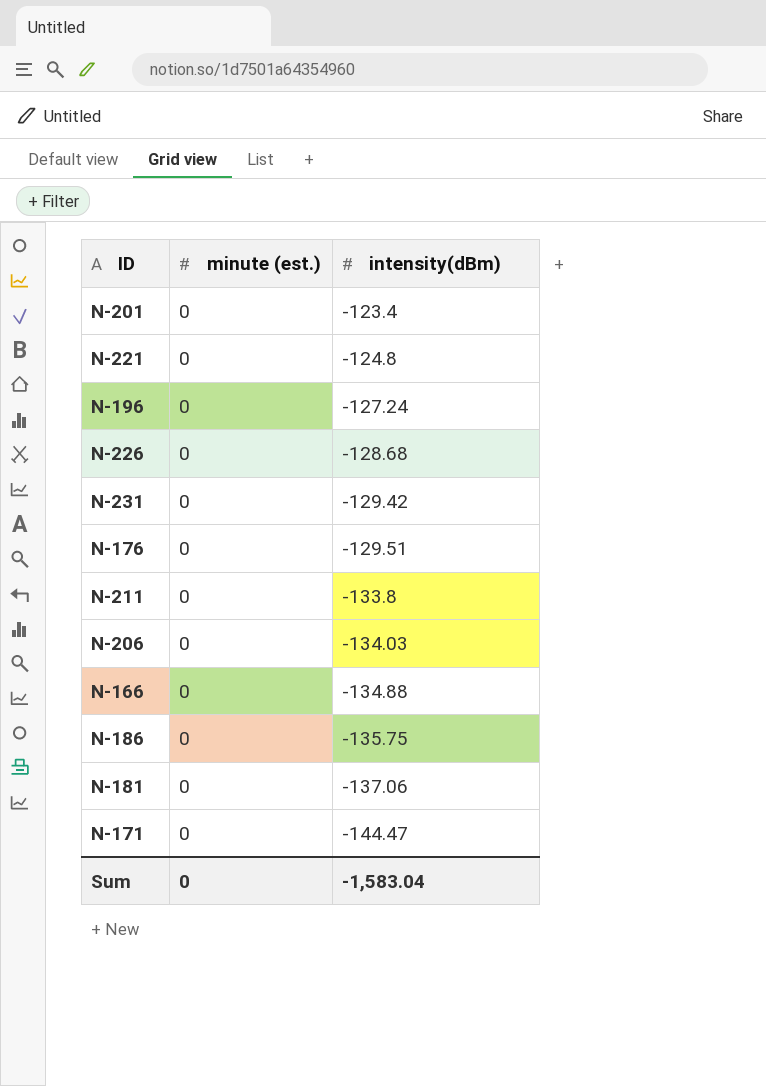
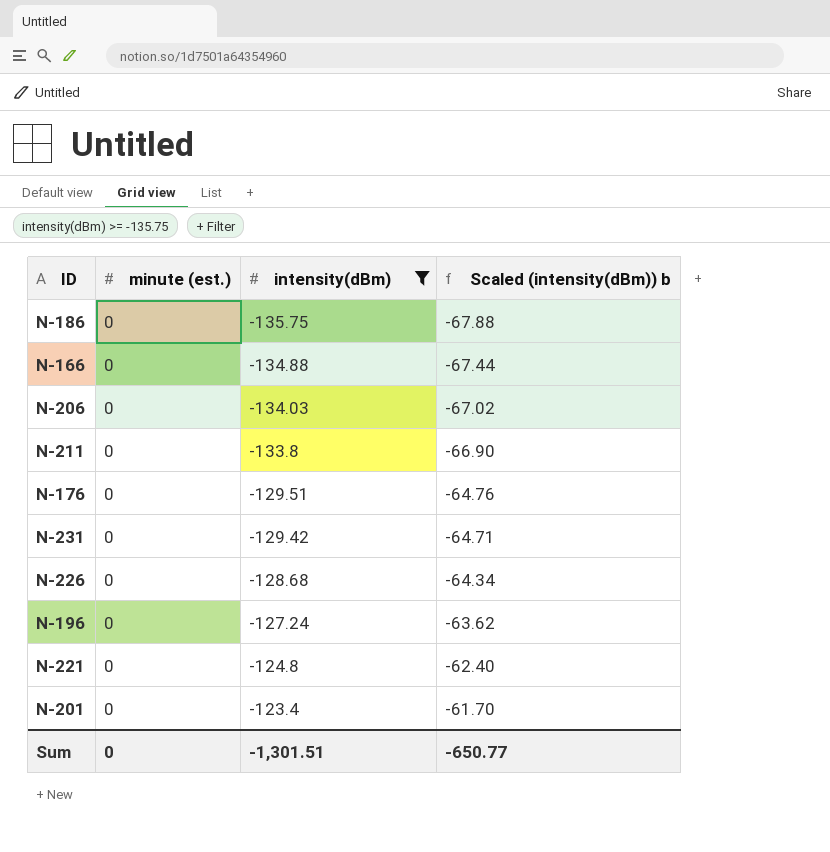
filter: none -> intensity(dBm) >= -135.75
row order: intensity(dBm) descending -> intensity(dBm) ascending
column Scaled (intensity(dBm)) b | formula: none -> [intensity(dBm)] * 0.5
Sum | intensity(dBm): -1,583.04 -> -1,301.51

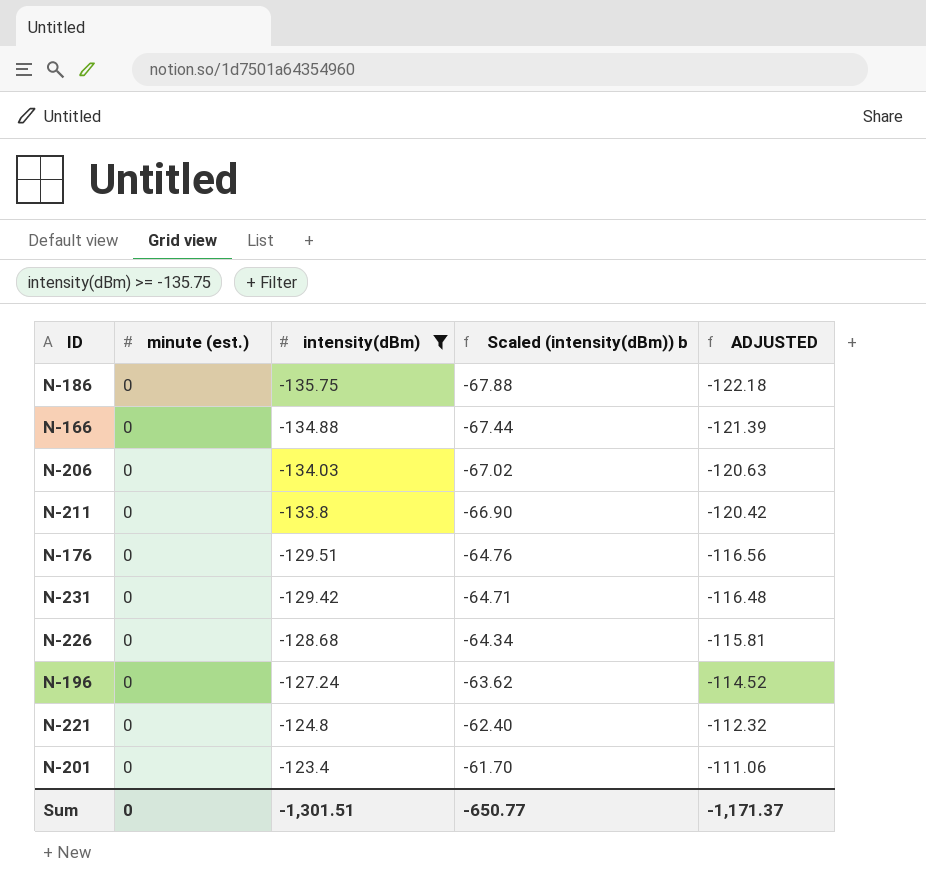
column ADJUSTED | formula: none -> [intensity(dBm)] * 0.9

